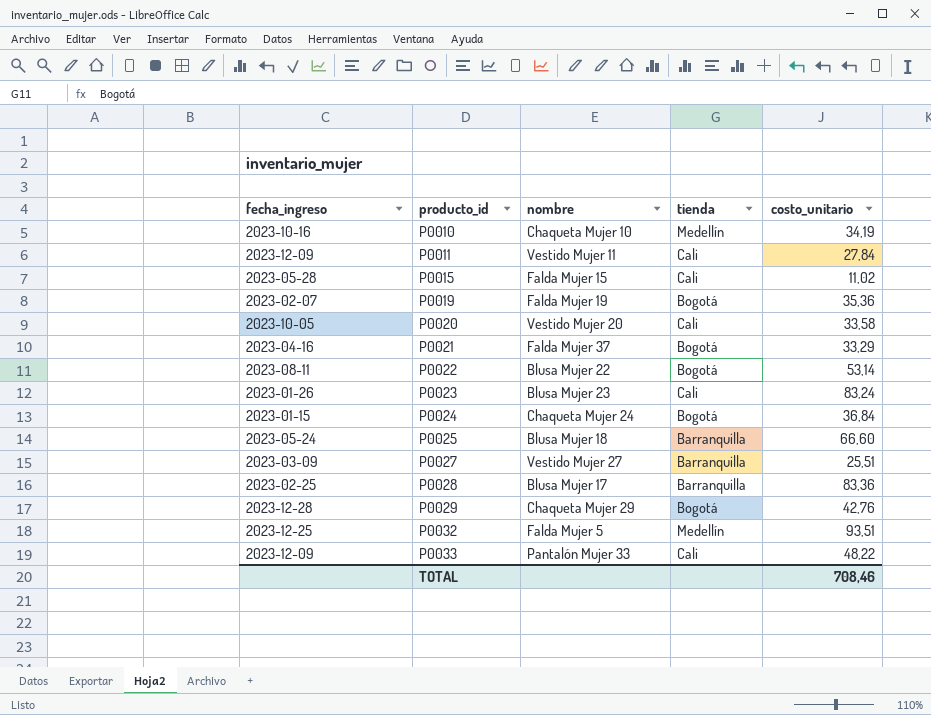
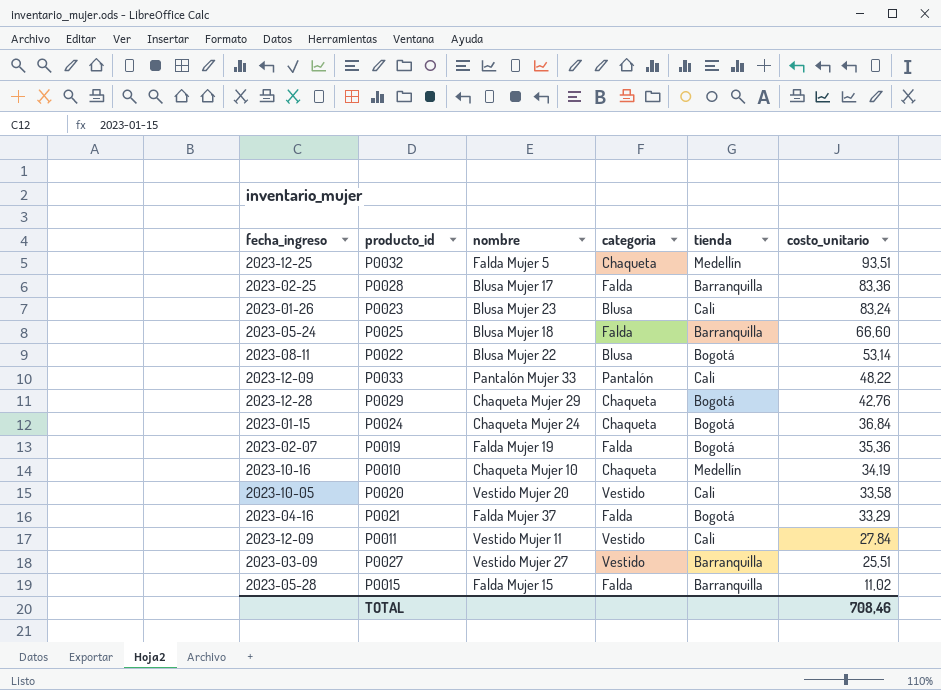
row order: producto_id ascending -> costo_unitario descending
column categoria | position: none -> 4
P0015 | tienda: Cali -> Barranquilla

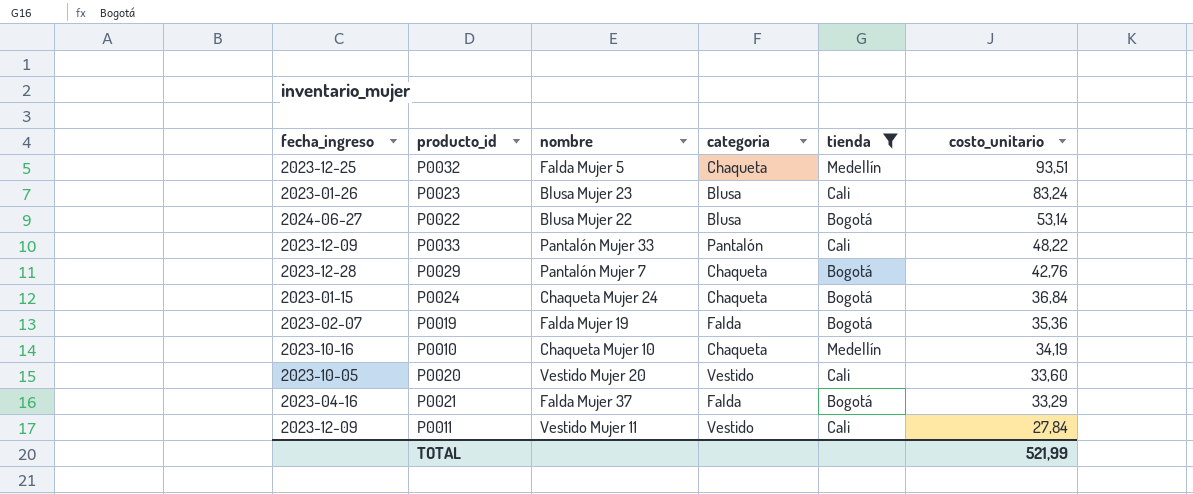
filter: none -> tienda != Barranquilla
P0022 | fecha_ingreso: 2023-08-11 -> 2024-06-27
P0029 | nombre: Chaqueta Mujer 29 -> Pantalón Mujer 7
P0020 | costo_unitario: 33,58 -> 33,60
TOTAL | costo_unitario: 708,46 -> 521,99

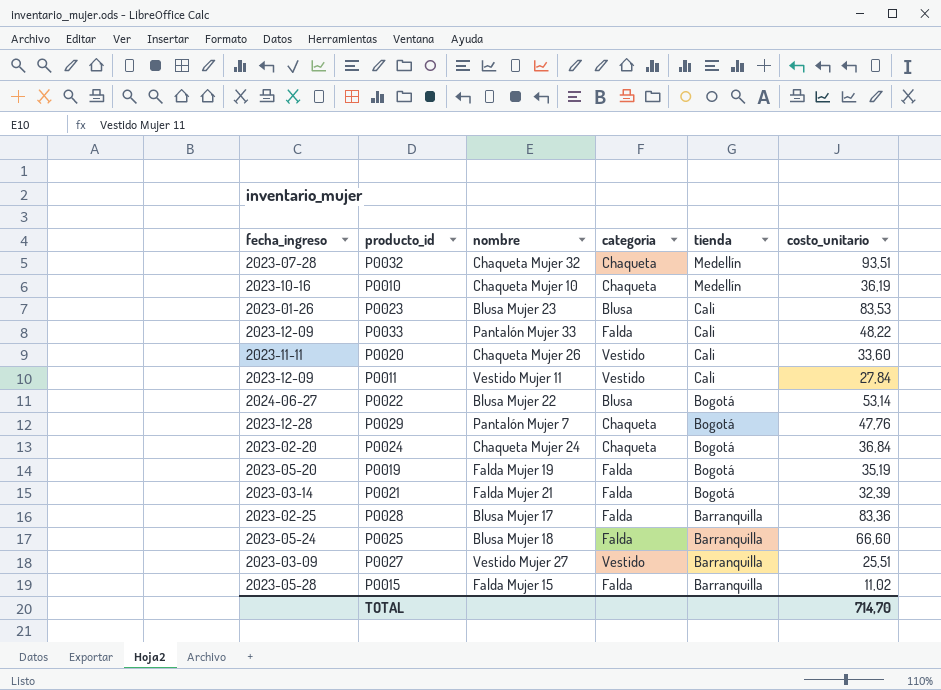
filter: tienda != Barranquilla -> none
row order: costo_unitario descending -> tienda descending
P0032 | fecha_ingreso: 2023-12-25 -> 2023-07-28
P0032 | nombre: Falda Mujer 5 -> Chaqueta Mujer 32
P0010 | costo_unitario: 34,19 -> 36,19
P0023 | costo_unitario: 83,24 -> 83,53
P0033 | categoria: Pantalón -> Falda
P0020 | fecha_ingreso: 2023-10-05 -> 2023-11-11
P0020 | nombre: Vestido Mujer 20 -> Chaqueta Mujer 26
P0029 | costo_unitario: 42,76 -> 47,76
P0024 | fecha_ingreso: 2023-01-15 -> 2023-02-20
P0019 | fecha_ingreso: 2023-02-07 -> 2023-05-20
P0019 | costo_unitario: 35,36 -> 35,19
P0021 | fecha_ingreso: 2023-04-16 -> 2023-03-14
P0021 | nombre: Falda Mujer 37 -> Falda Mujer 21
P0021 | costo_unitario: 33,29 -> 32,39
TOTAL | costo_unitario: 521,99 -> 714,70

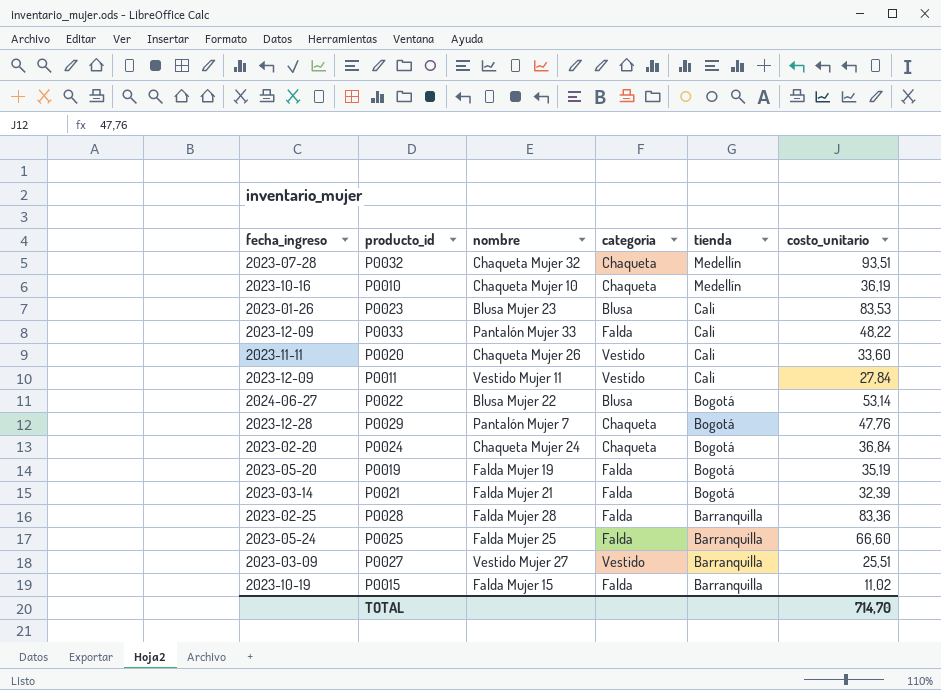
P0028 | nombre: Blusa Mujer 17 -> Falda Mujer 28
P0025 | nombre: Blusa Mujer 18 -> Falda Mujer 25
P0015 | fecha_ingreso: 2023-05-28 -> 2023-10-19

